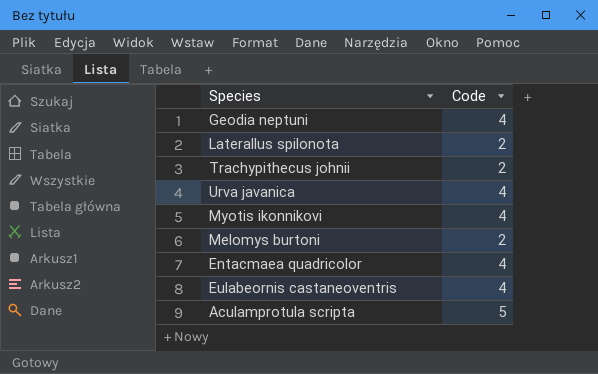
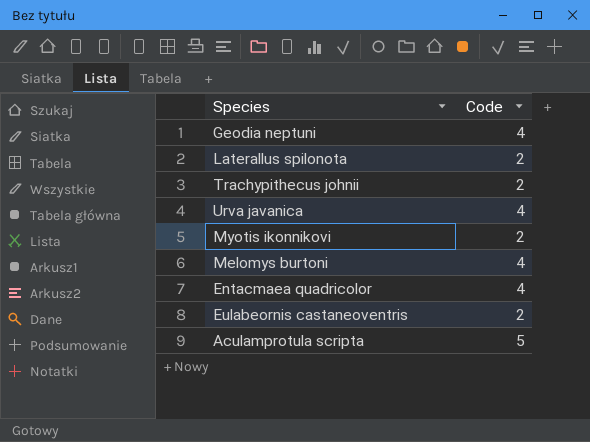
Myotis ikonnikovi | Code: 4 -> 2
Melomys burtoni | Code: 2 -> 4
Eulabeornis castaneoventris | Code: 4 -> 2

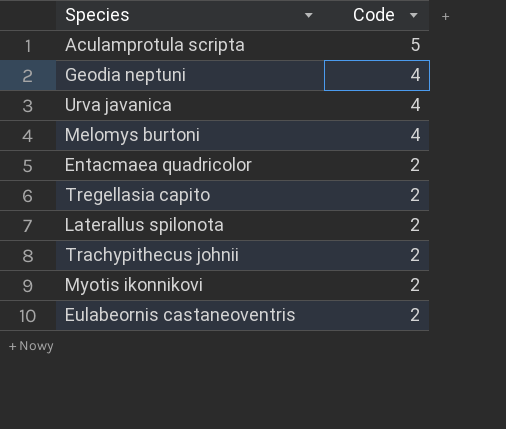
row order: none -> Code descending
Entacmaea quadricolor | Code: 4 -> 2
row Tregellasia capito: none -> 2

